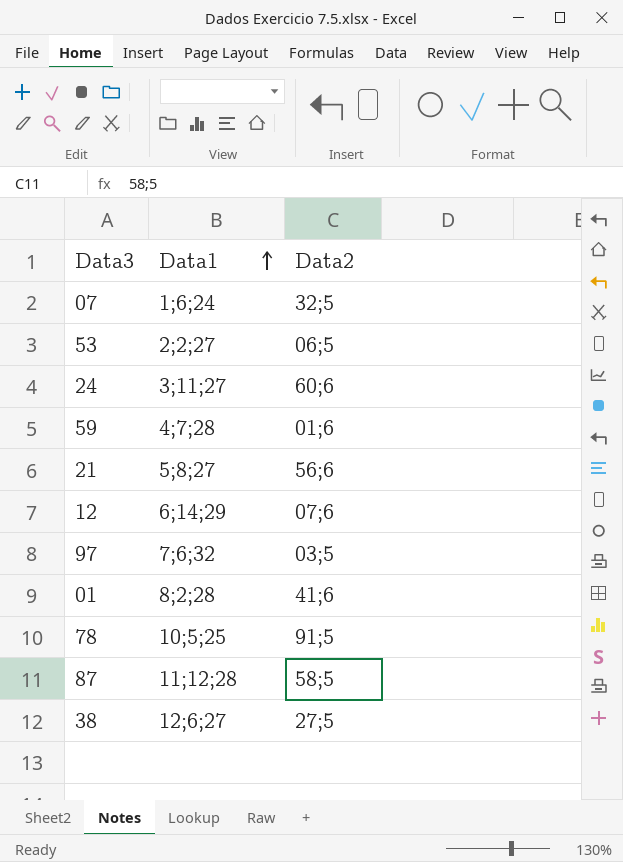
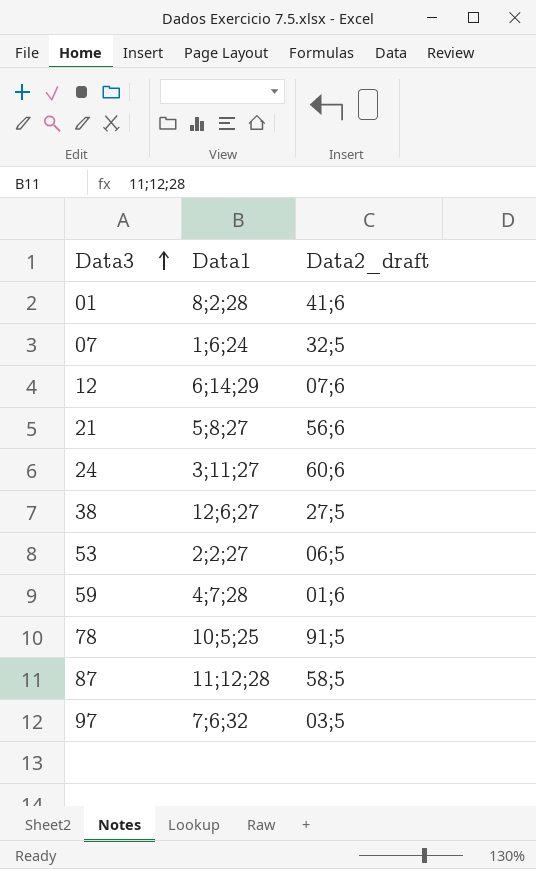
row order: Data1 ascending -> Data3 ascending
column name: Data2 -> Data2_draft

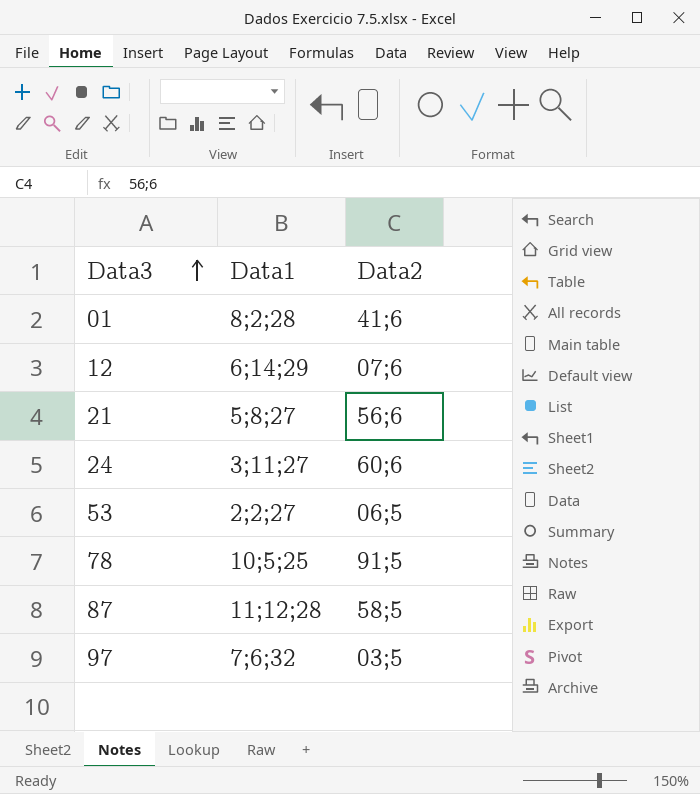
column name: Data2_draft -> Data2
row 07: 1;6;24 | 32;5 -> none
row 38: 12;6;27 | 27;5 -> none
row 59: 4;7;28 | 01;6 -> none

